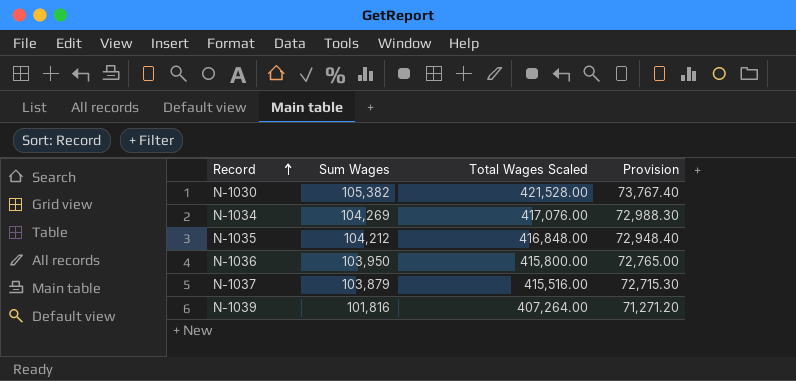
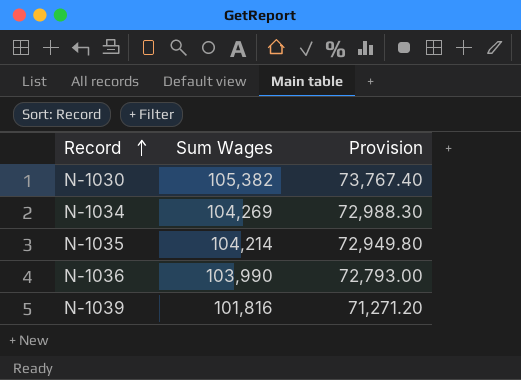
column Total Wages Scaled | formula: [Sum Wages] * 4 -> none
row N-1037: 103,879 | 415,516.00 | 72,715.30 -> none
N-1035 | Sum Wages: 104,212 -> 104,214
N-1035 | Provision: 72,948.40 -> 72,949.80
N-1036 | Sum Wages: 103,950 -> 103,990
N-1036 | Provision: 72,765.00 -> 72,793.00

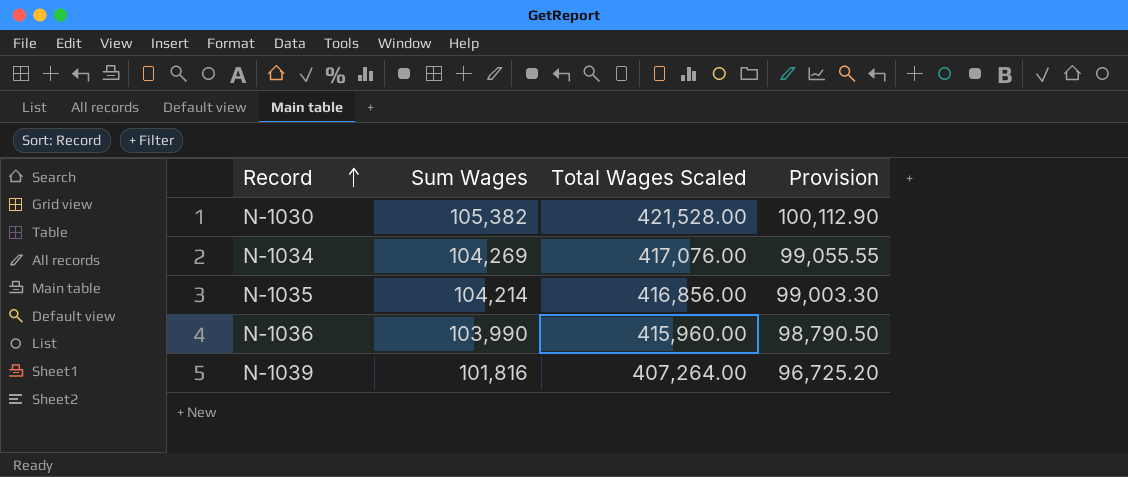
column Total Wages Scaled | formula: none -> [Sum Wages] * 4
column Provision | formula: [Sum Wages] * 0.7 -> [Sum Wages] * 0.95

